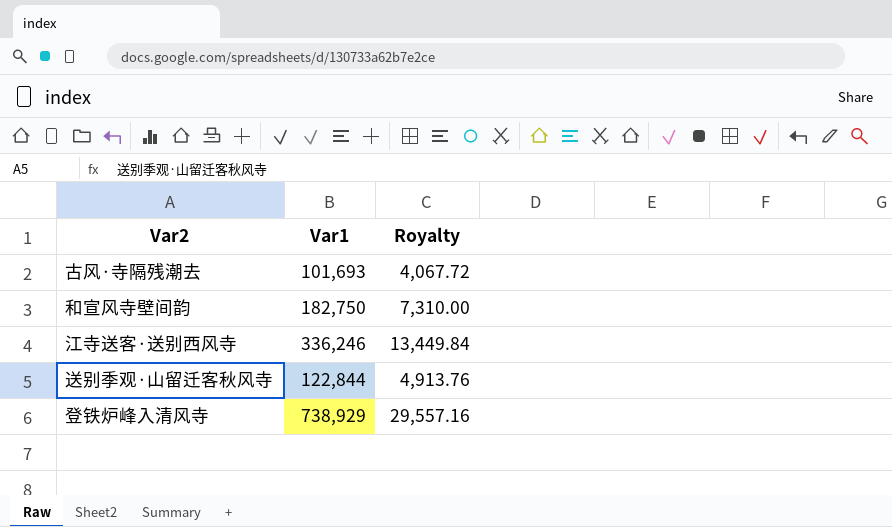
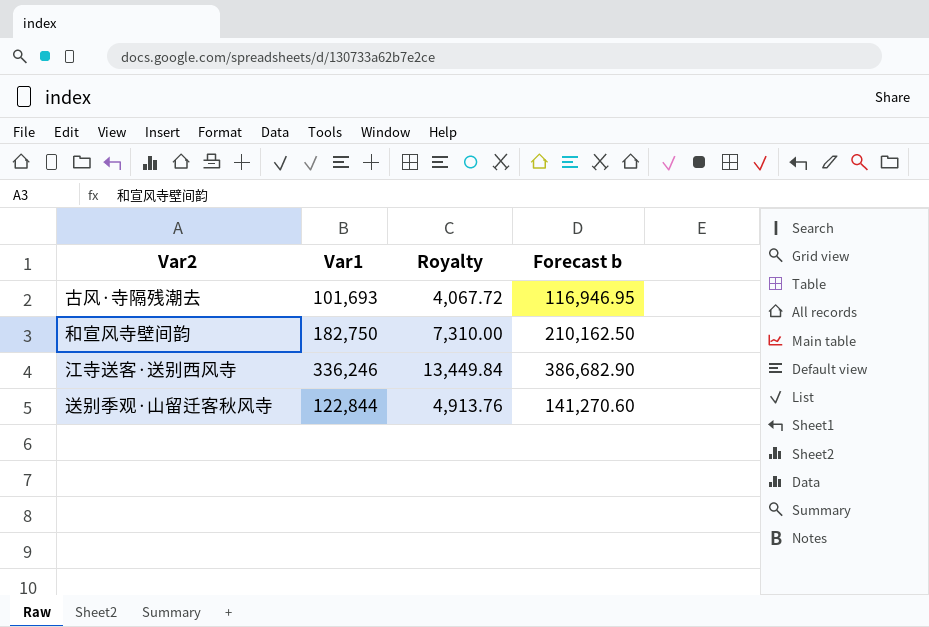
column Forecast b | formula: none -> [Var1] * 1.15
row 登铁炉峰入清风寺: 738,929 | 29,557.16 -> none

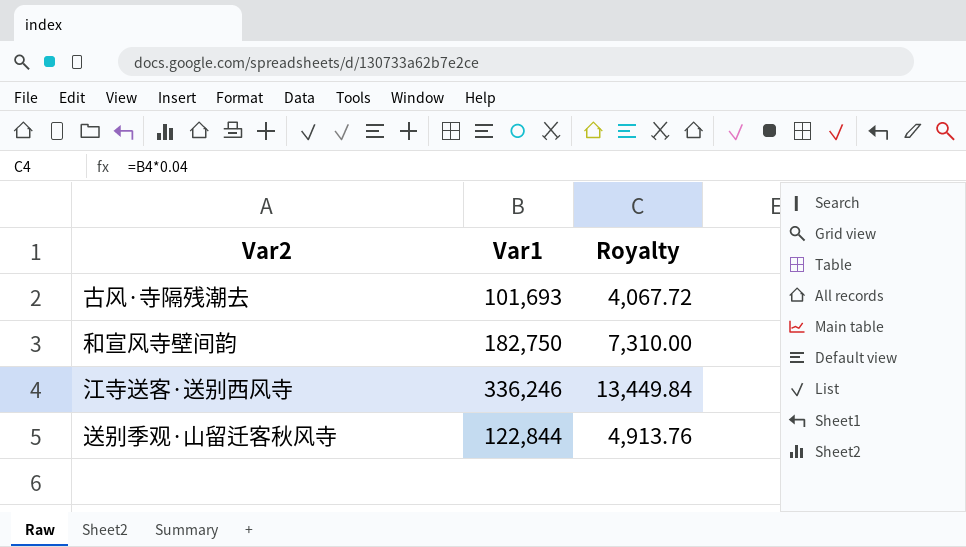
column Forecast b | formula: [Var1] * 1.15 -> none

